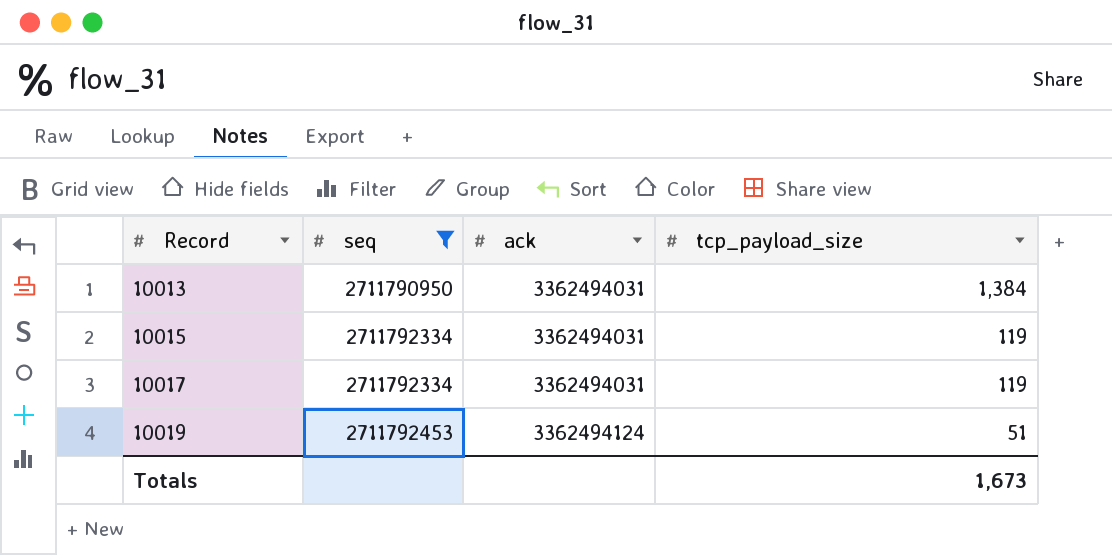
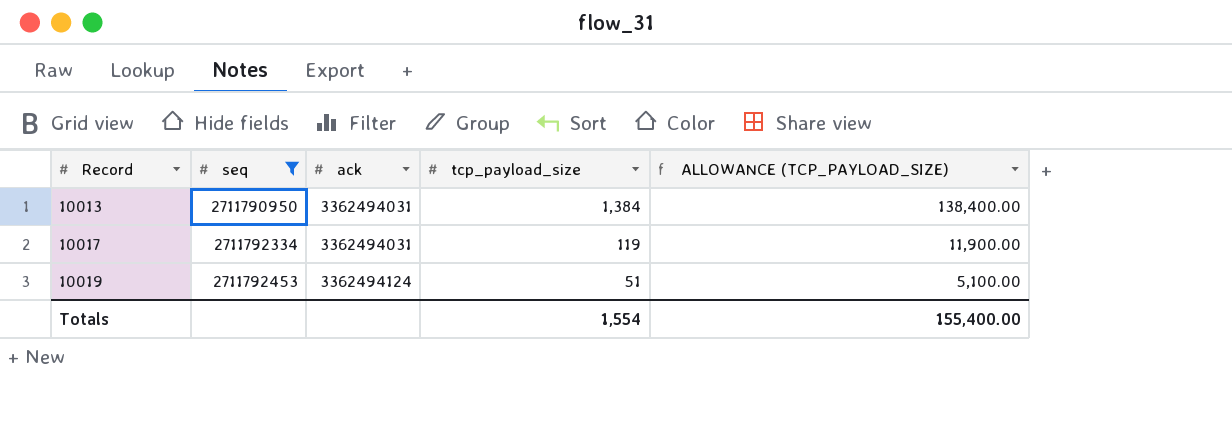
column ALLOWANCE (TCP_PAYLOAD_SIZE) | formula: none -> [tcp_payload_size] * 100
row 10015: 2711792334 | 3362494031 | 119 -> none
Totals | tcp_payload_size: 1,673 -> 1,554

